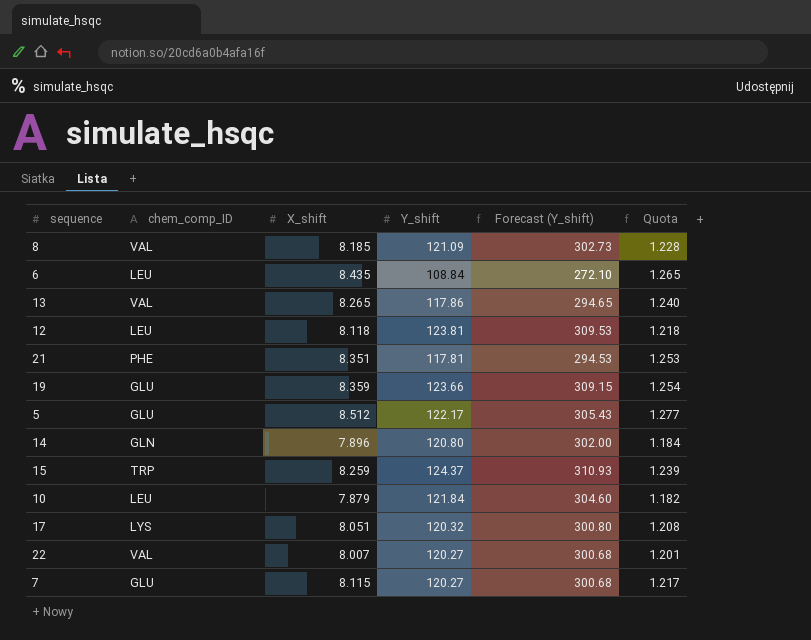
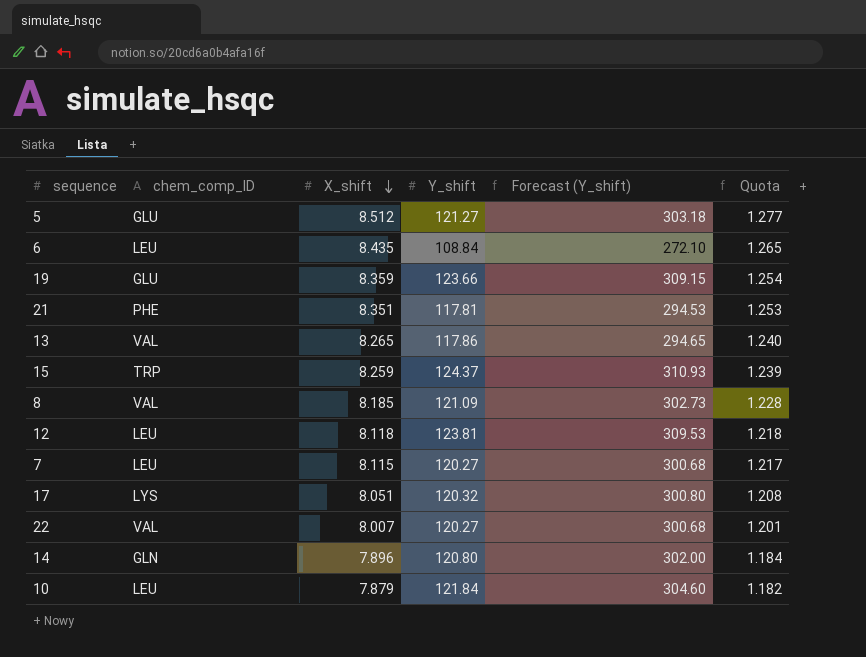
row order: none -> X_shift descending
5 | Y_shift: 122.17 -> 121.27
5 | Forecast (Y_shift): 305.43 -> 303.18
7 | chem_comp_ID: GLU -> LEU

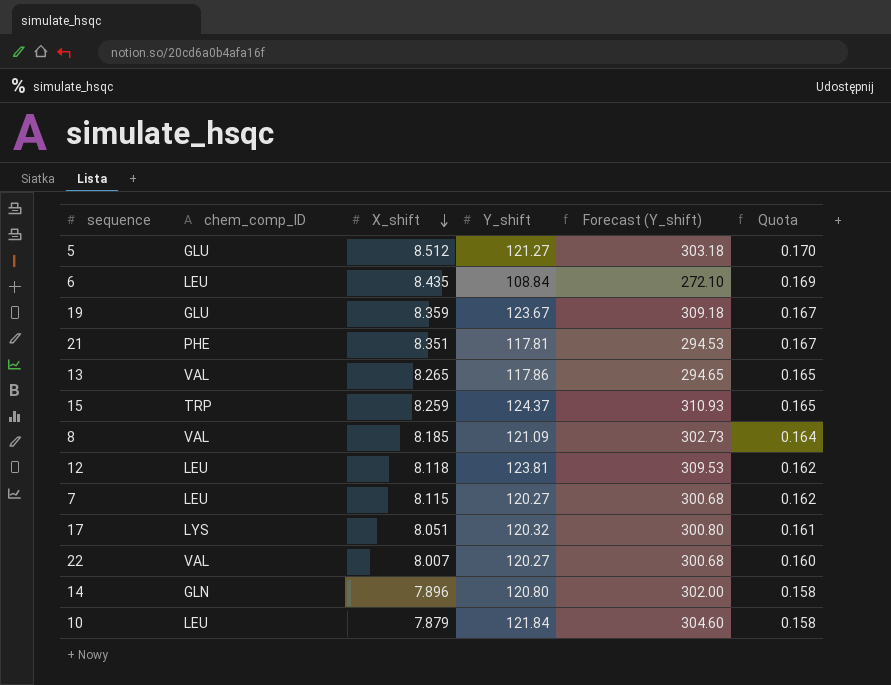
column Quota | formula: [X_shift] * 0.15 -> [X_shift] * 0.02
19 | Y_shift: 123.66 -> 123.67
19 | Forecast (Y_shift): 309.15 -> 309.18

